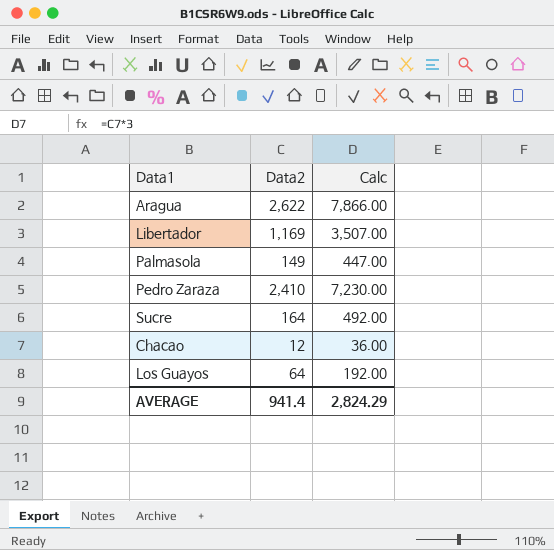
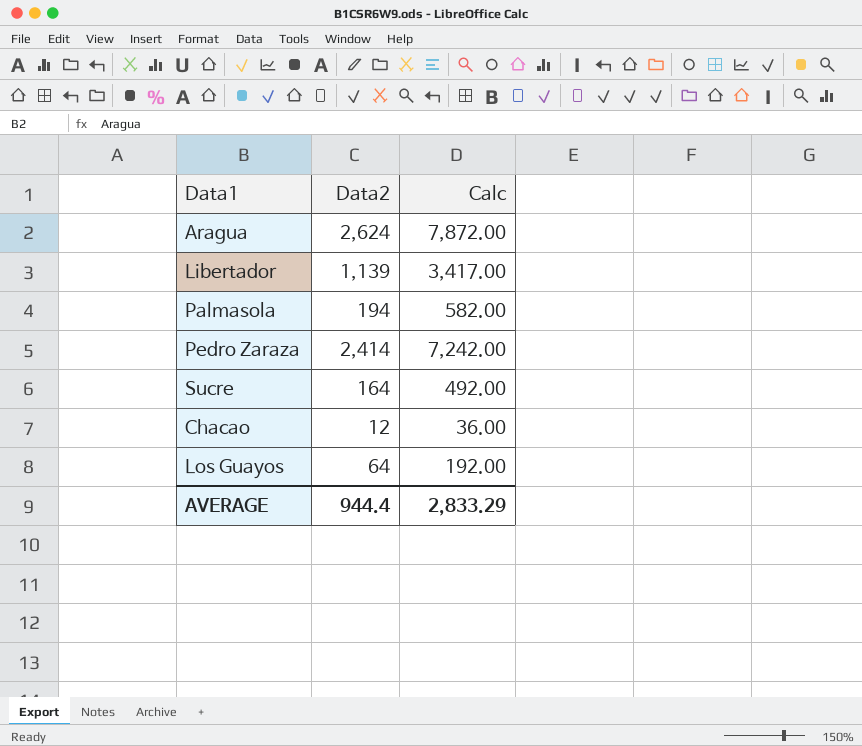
Aragua | Data2: 2,622 -> 2,624
Aragua | Calc: 7,866.00 -> 7,872.00
Libertador | Data2: 1,169 -> 1,139
Libertador | Calc: 3,507.00 -> 3,417.00
Palmasola | Data2: 149 -> 194
Palmasola | Calc: 447.00 -> 582.00
Pedro Zaraza | Data2: 2,410 -> 2,414
Pedro Zaraza | Calc: 7,230.00 -> 7,242.00
AVERAGE | Data2: 941.4 -> 944.4
AVERAGE | Calc: 2,824.29 -> 2,833.29

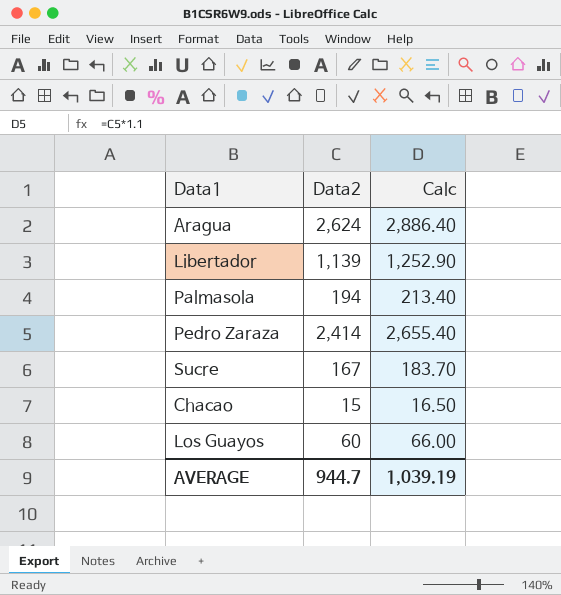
column Calc | formula: [Data2] * 3 -> [Data2] * 1.1
Sucre | Data2: 164 -> 167
Chacao | Data2: 12 -> 15
Los Guayos | Data2: 64 -> 60
AVERAGE | Data2: 944.4 -> 944.7
AVERAGE | Calc: 2,833.29 -> 1,039.19

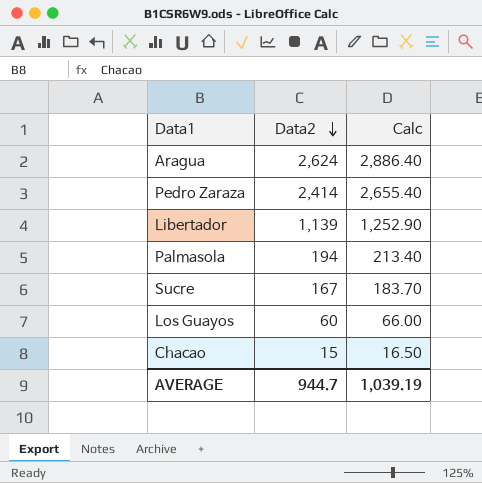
row order: none -> Data2 descending

